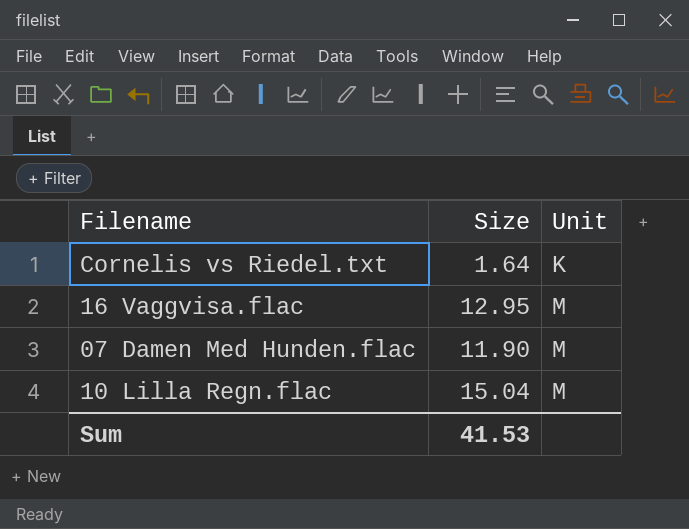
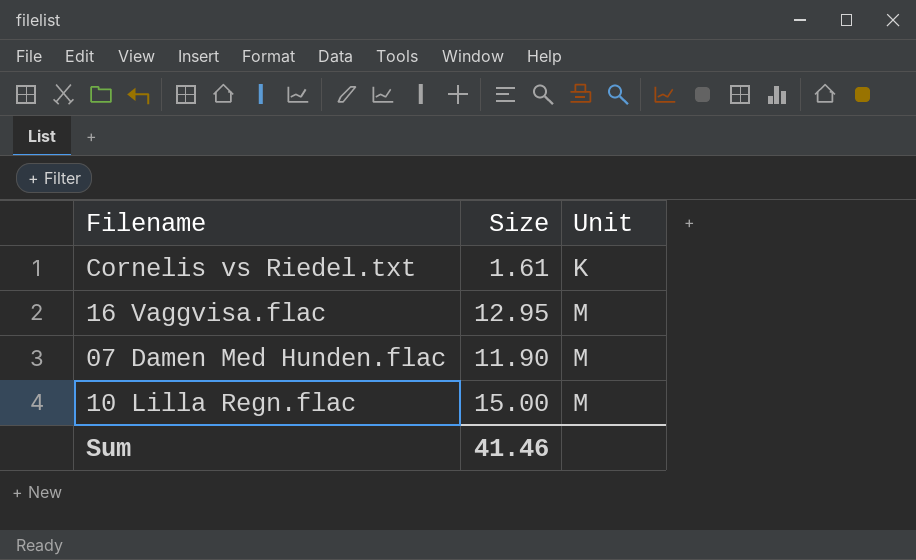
Cornelis vs Riedel.txt | Size: 1.64 -> 1.61
10 Lilla Regn.flac | Size: 15.04 -> 15.00
Sum | Size: 41.53 -> 41.46

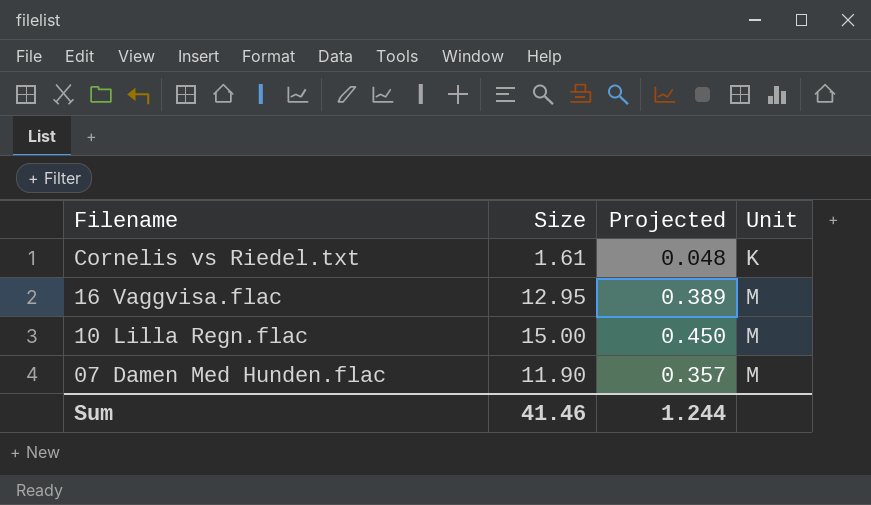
row order: Unit ascending -> Filename descending
column Projected | formula: none -> [Size] * 0.03

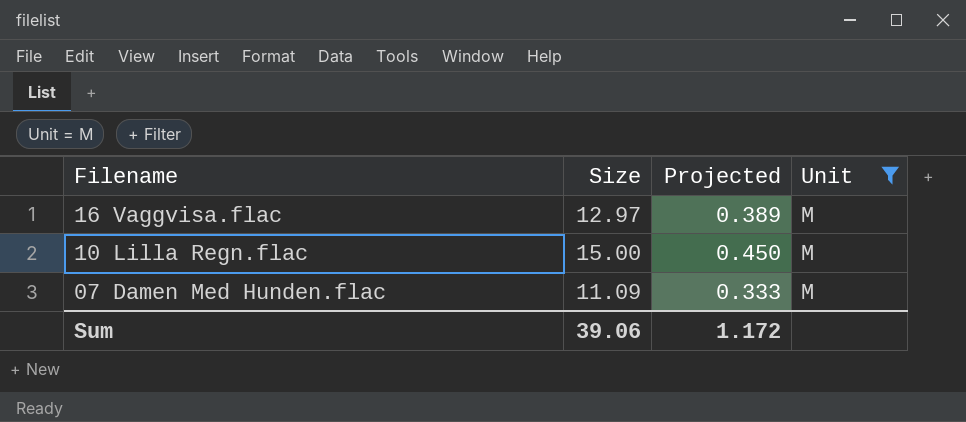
filter: none -> Unit = M
16 Vaggvisa.flac | Size: 12.95 -> 12.97
07 Damen Med Hunden.flac | Size: 11.90 -> 11.09
07 Damen Med Hunden.flac | Projected: 0.357 -> 0.333
Sum | Size: 41.46 -> 39.06
Sum | Projected: 1.244 -> 1.172

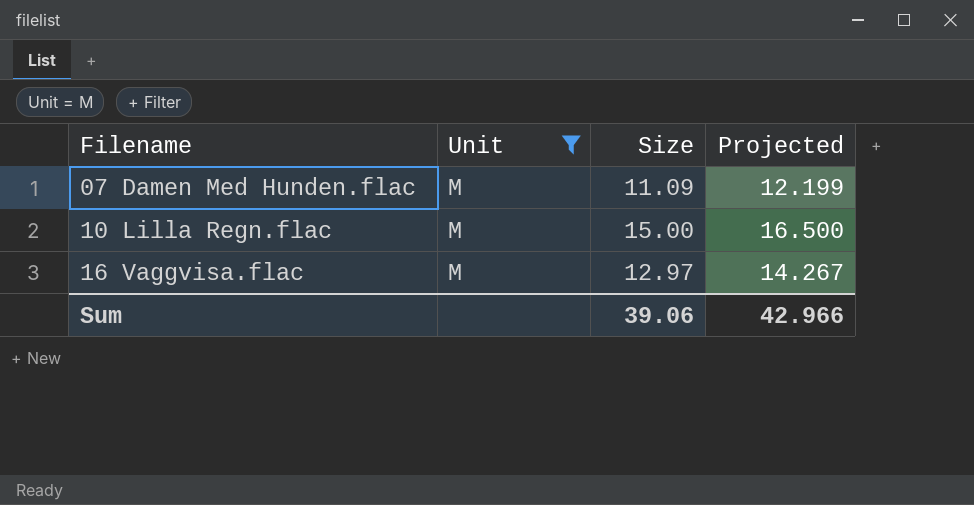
row order: Filename descending -> Filename ascending
column Unit | position: 4 -> 2
column Projected | formula: [Size] * 0.03 -> [Size] * 1.1
Sum | Projected: 1.172 -> 42.966

